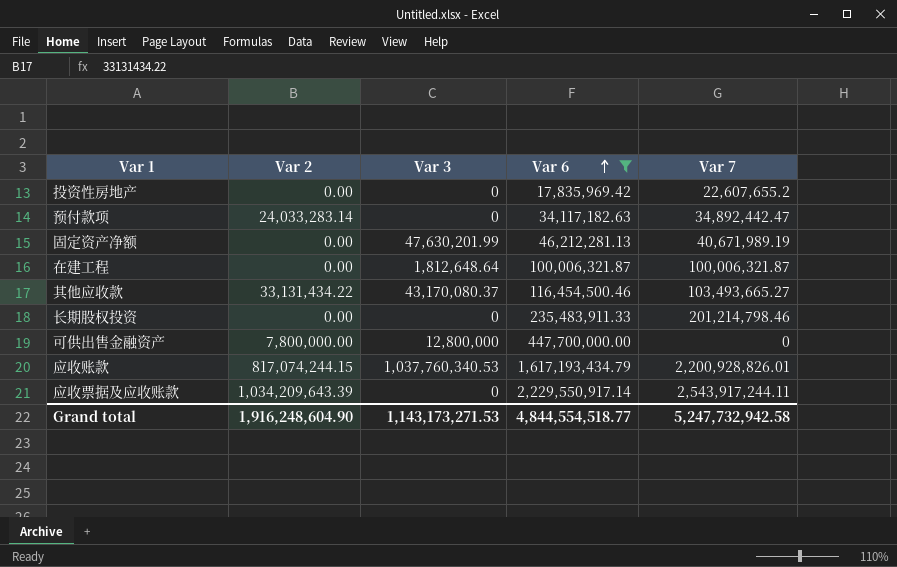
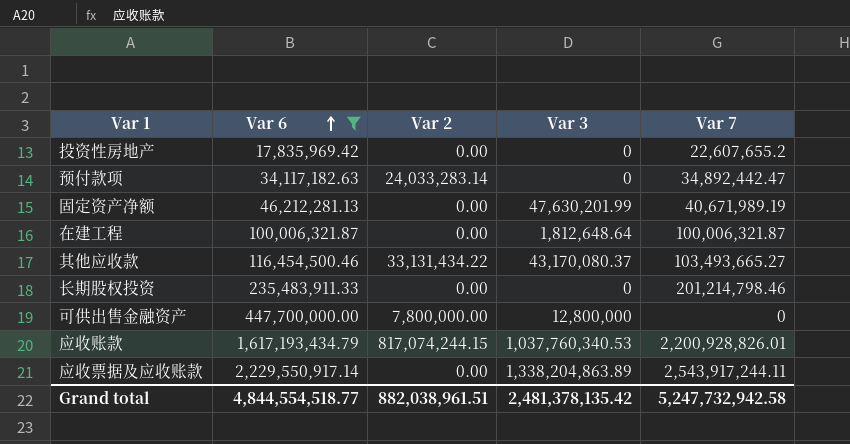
column Var 6 | position: 4 -> 2
应收票据及应收账款 | Var 2: 1,034,209,643.39 -> 0.00
应收票据及应收账款 | Var 3: 0 -> 1,338,204,863.89
Grand total | Var 2: 1,916,248,604.90 -> 882,038,961.51
Grand total | Var 3: 1,143,173,271.53 -> 2,481,378,135.42

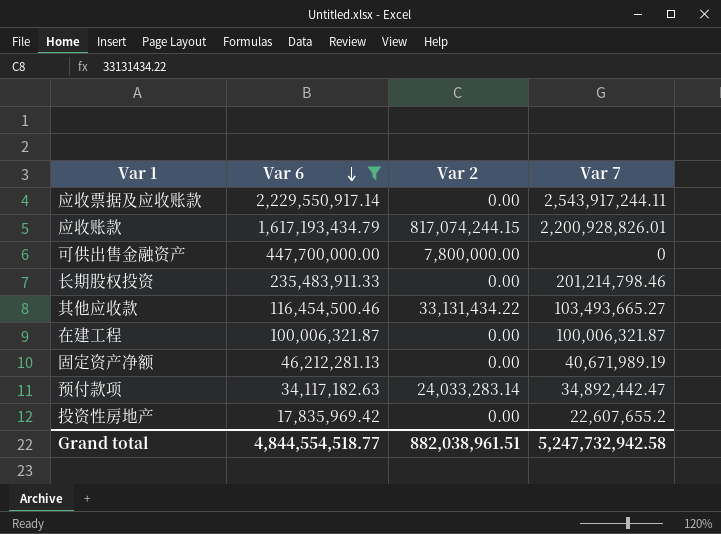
row order: Var 6 ascending -> Var 6 descending
column Var 3 | position: 4 -> none

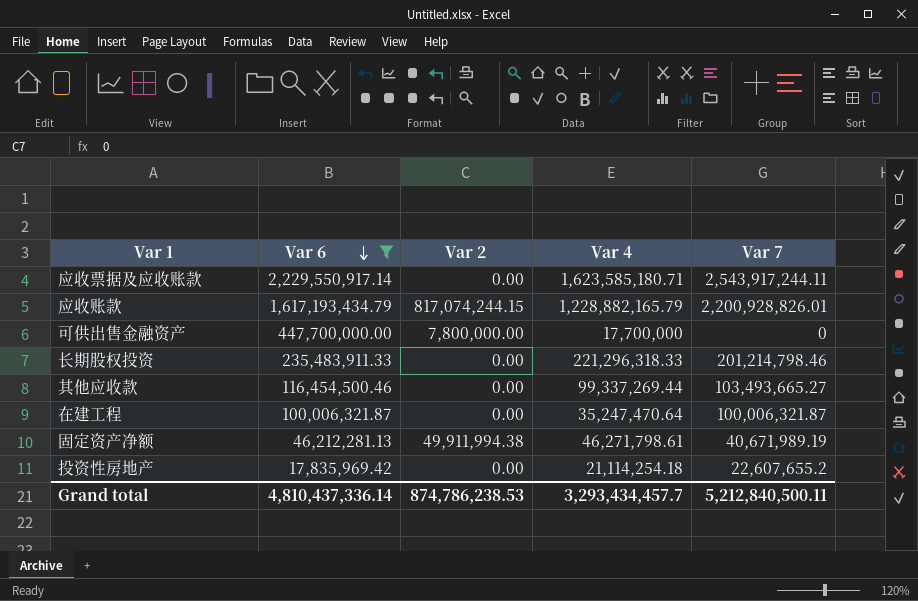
column Var 4 | position: none -> 4
row 预付款项: 34,117,182.63 | 24,033,283.14 | 34,892,442.47 -> none
其他应收款 | Var 2: 33,131,434.22 -> 0.00
固定资产净额 | Var 2: 0.00 -> 49,911,994.38
Grand total | Var 6: 4,844,554,518.77 -> 4,810,437,336.14
Grand total | Var 2: 882,038,961.51 -> 874,786,238.53
Grand total | Var 7: 5,247,732,942.58 -> 5,212,840,500.11

